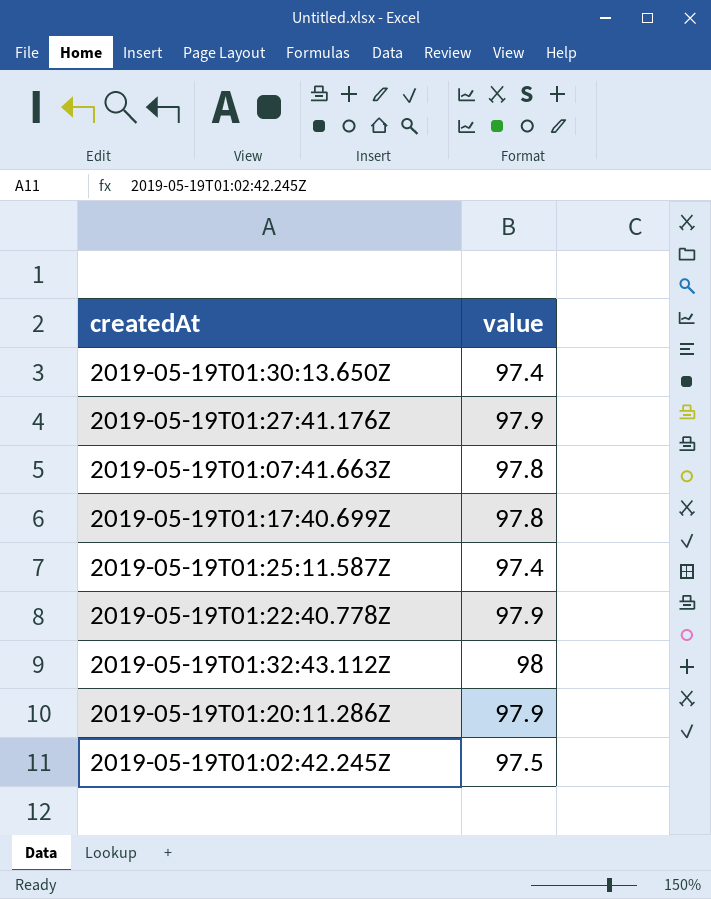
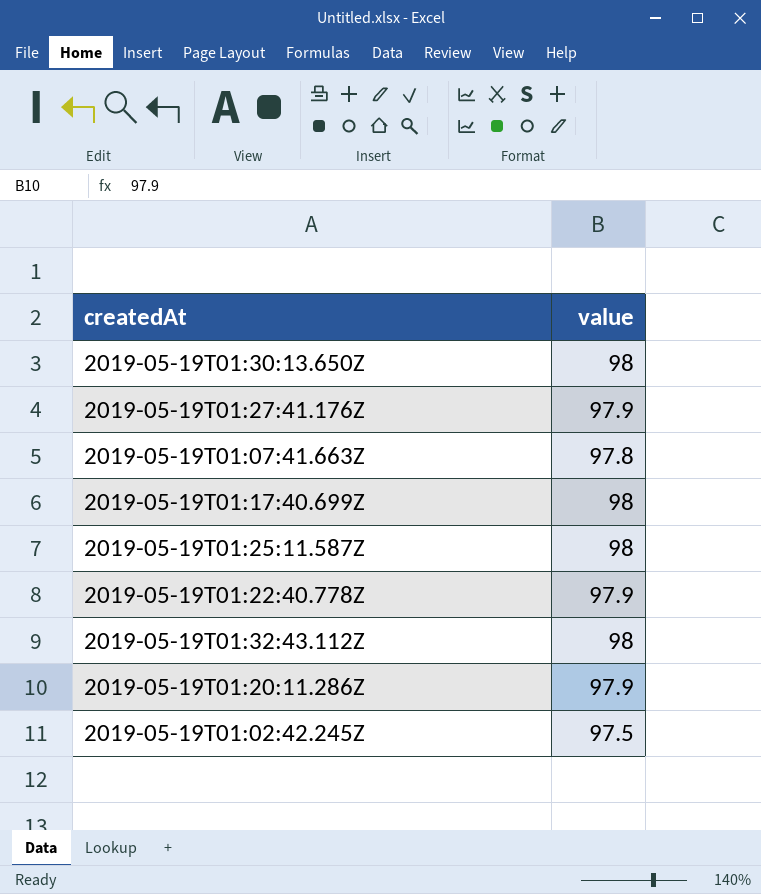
2019-05-19T01:30:13.650Z | value: 97.4 -> 98
2019-05-19T01:17:40.699Z | value: 97.8 -> 98
2019-05-19T01:25:11.587Z | value: 97.4 -> 98

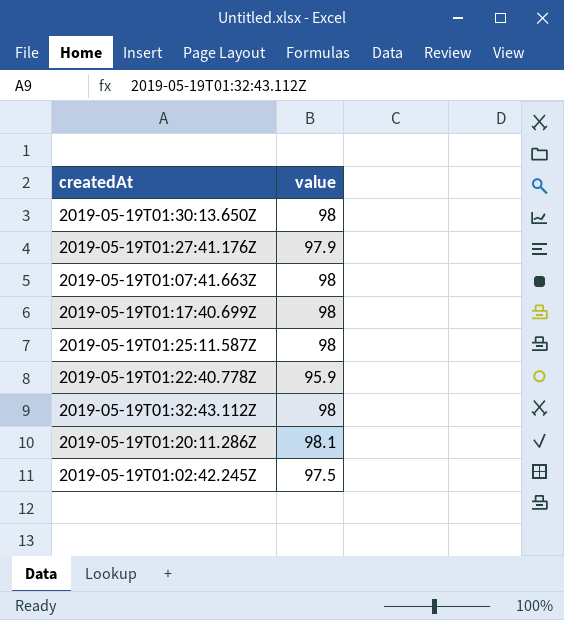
2019-05-19T01:07:41.663Z | value: 97.8 -> 98
2019-05-19T01:22:40.778Z | value: 97.9 -> 95.9
2019-05-19T01:20:11.286Z | value: 97.9 -> 98.1

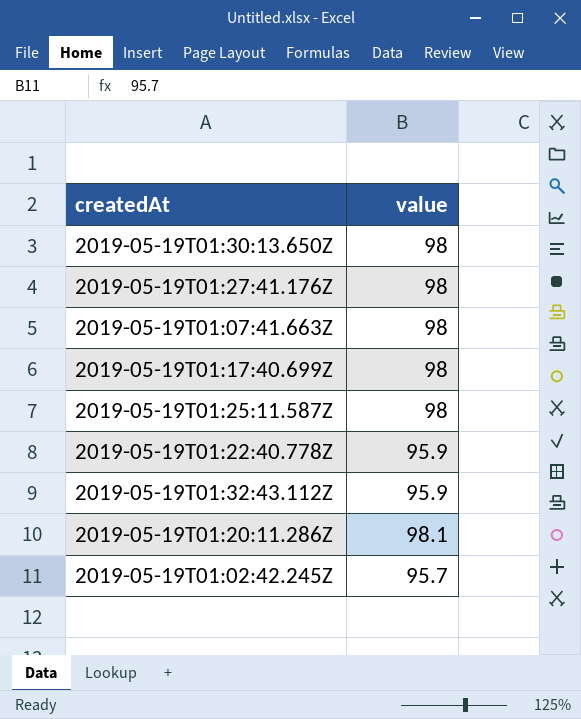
2019-05-19T01:27:41.176Z | value: 97.9 -> 98
2019-05-19T01:32:43.112Z | value: 98 -> 95.9
2019-05-19T01:02:42.245Z | value: 97.5 -> 95.7

